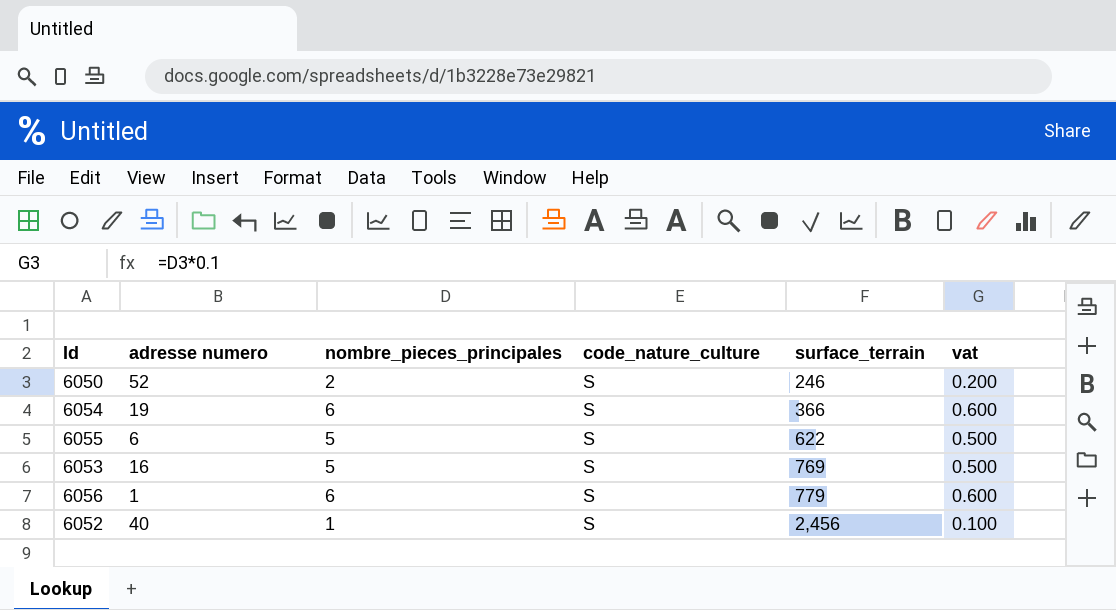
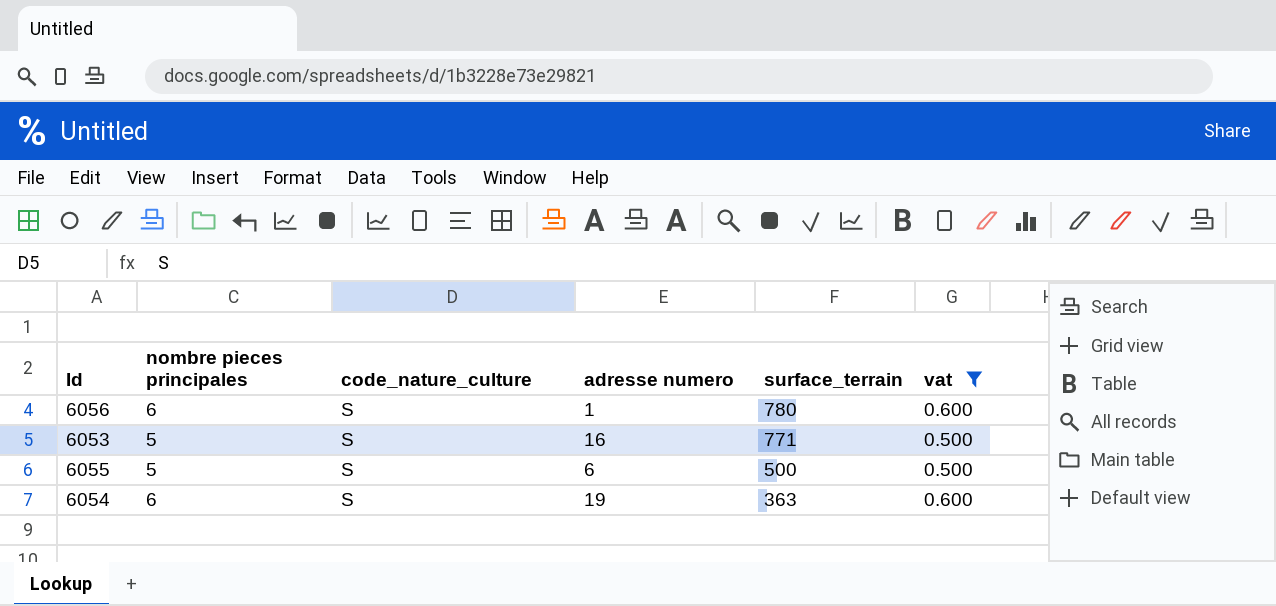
filter: none -> vat >= 0.500
row order: surface_terrain ascending -> surface_terrain descending
column name: nombre_pieces_principales -> nombre pieces principales
column adresse numero | position: 2 -> 4
6056 | surface_terrain: 779 -> 780
6053 | surface_terrain: 769 -> 771
6055 | surface_terrain: 622 -> 500
6054 | surface_terrain: 366 -> 363

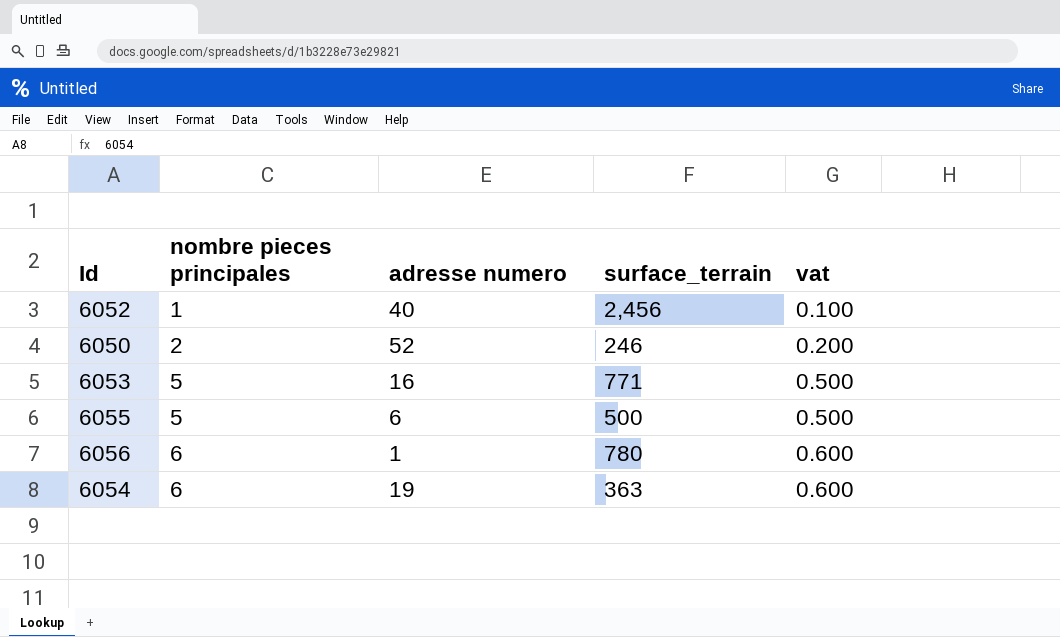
filter: vat >= 0.500 -> none
row order: surface_terrain descending -> nombre pieces principales ascending
column code_nature_culture | position: 3 -> none

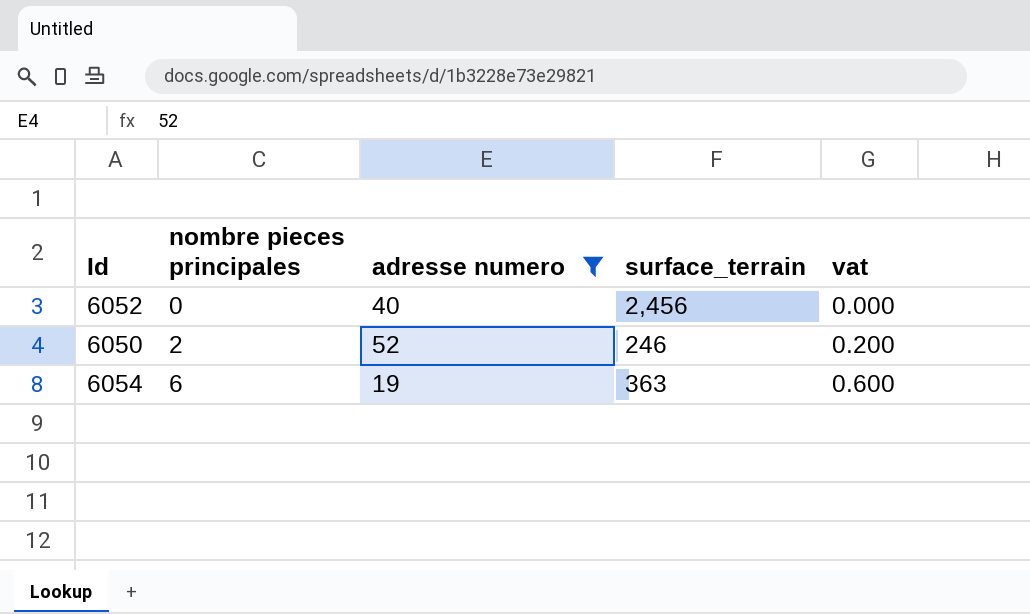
filter: none -> adresse numero >= 19
6052 | nombre pieces principales: 1 -> 0
6052 | vat: 0.100 -> 0.000

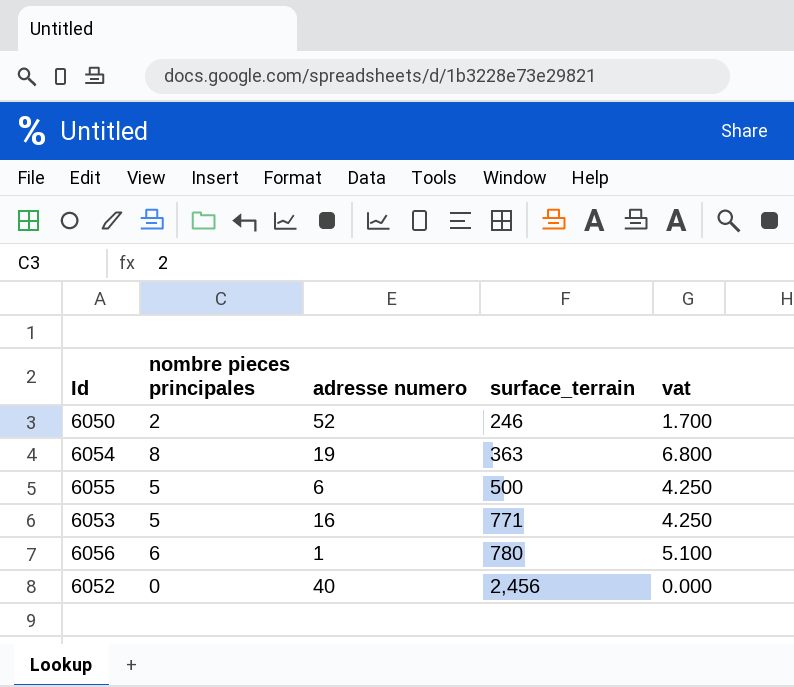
filter: adresse numero >= 19 -> none
row order: nombre pieces principales ascending -> surface_terrain ascending
column vat | formula: [nombre pieces principales] * 0.1 -> [nombre pieces principales] * 0.85
6054 | nombre pieces principales: 6 -> 8

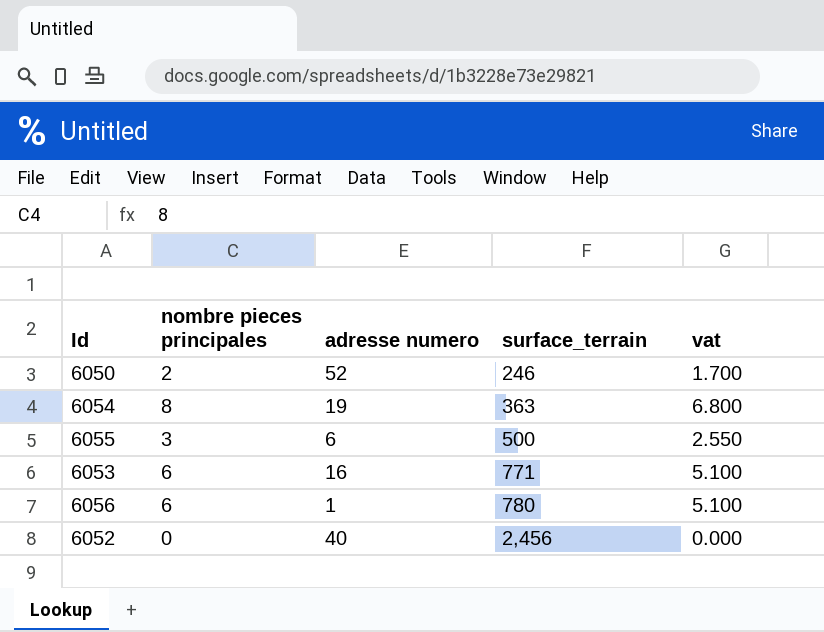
6055 | nombre pieces principales: 5 -> 3
6055 | vat: 4.250 -> 2.550
6053 | nombre pieces principales: 5 -> 6
6053 | vat: 4.250 -> 5.100

